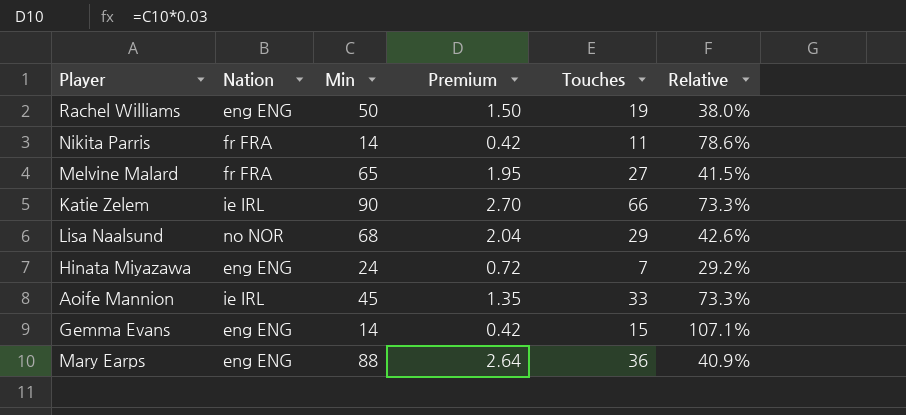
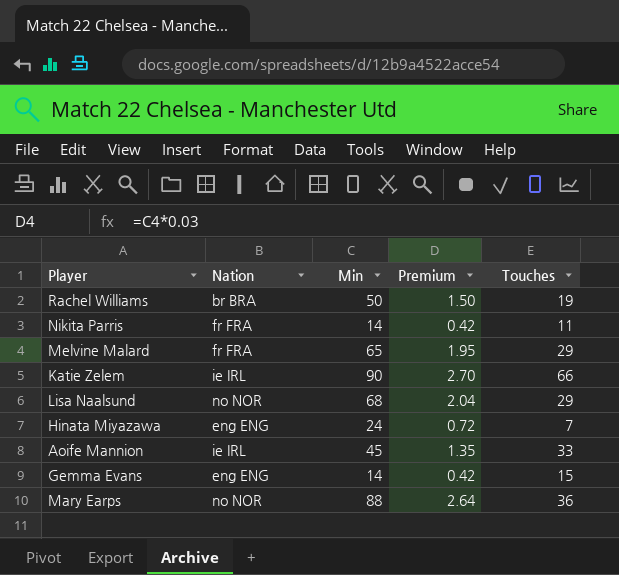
column Relative | formula: [Touches] / [Min] -> none
Rachel Williams | Nation: eng ENG -> br BRA
Melvine Malard | Touches: 27 -> 29
Mary Earps | Nation: eng ENG -> no NOR

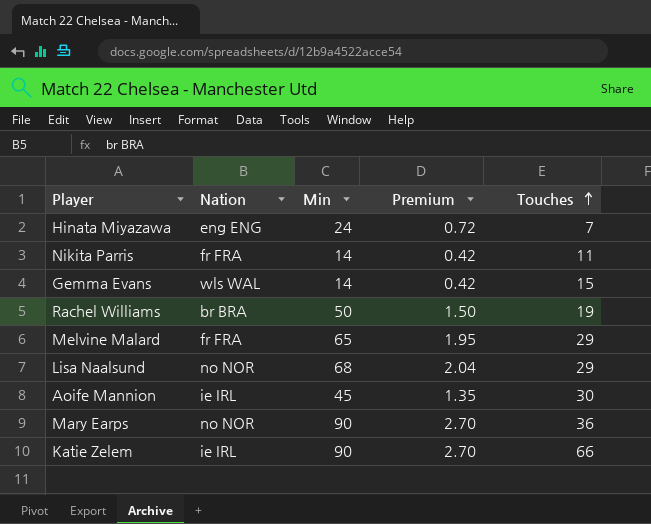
row order: none -> Touches ascending
Gemma Evans | Nation: eng ENG -> wls WAL
Aoife Mannion | Touches: 33 -> 30
Mary Earps | Min: 88 -> 90
Mary Earps | Premium: 2.64 -> 2.70

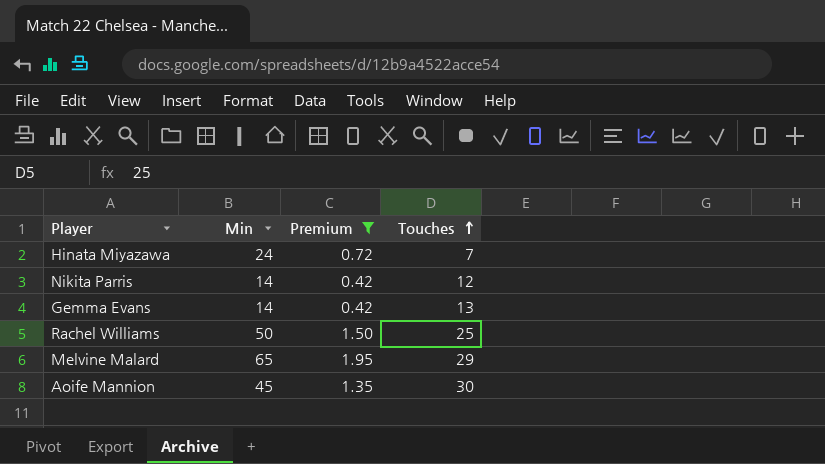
filter: none -> Premium <= 1.95
column Nation | position: 2 -> none
Nikita Parris | Touches: 11 -> 12
Gemma Evans | Touches: 15 -> 13
Rachel Williams | Touches: 19 -> 25

